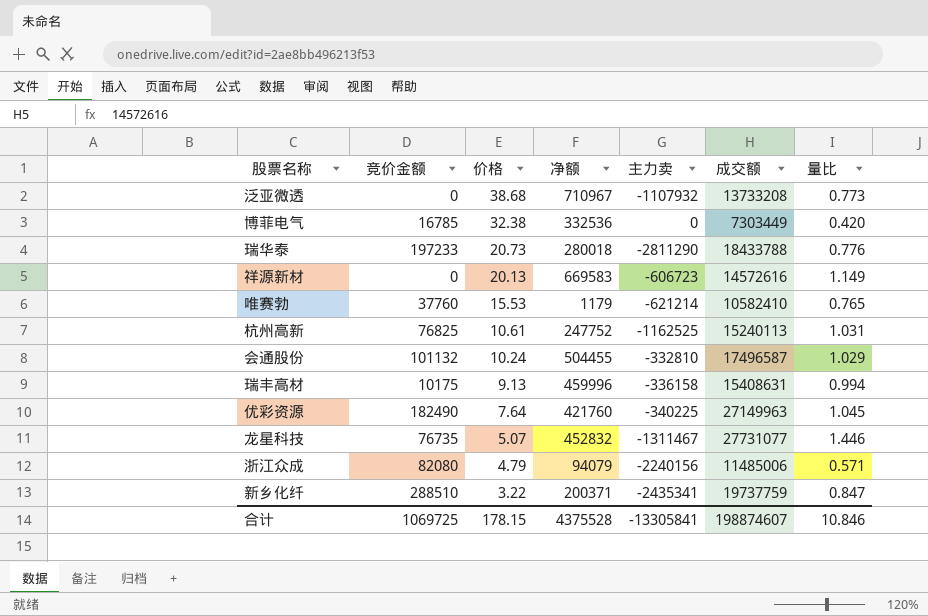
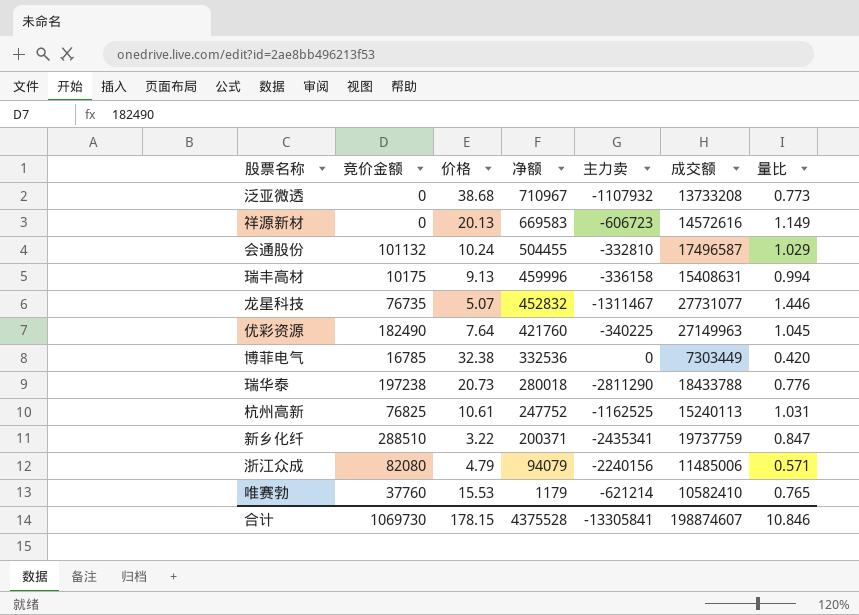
row order: 价格 descending -> 净额 descending
瑞华泰 | 竞价金额: 197233 -> 197238
合计 | 竞价金额: 1069725 -> 1069730

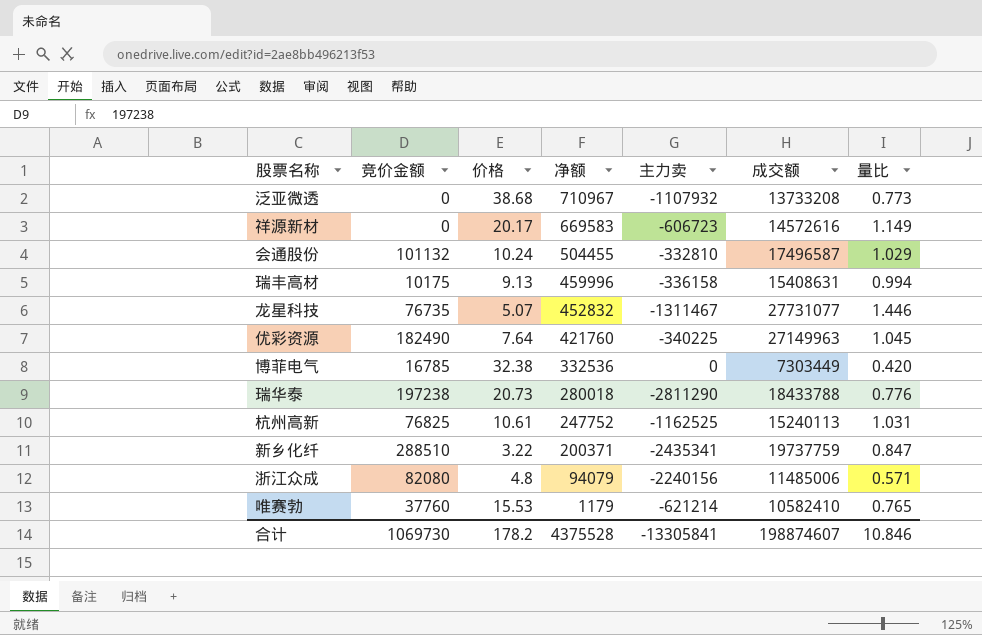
祥源新材 | 价格: 20.13 -> 20.17
浙江众成 | 价格: 4.79 -> 4.8
合计 | 价格: 178.15 -> 178.2

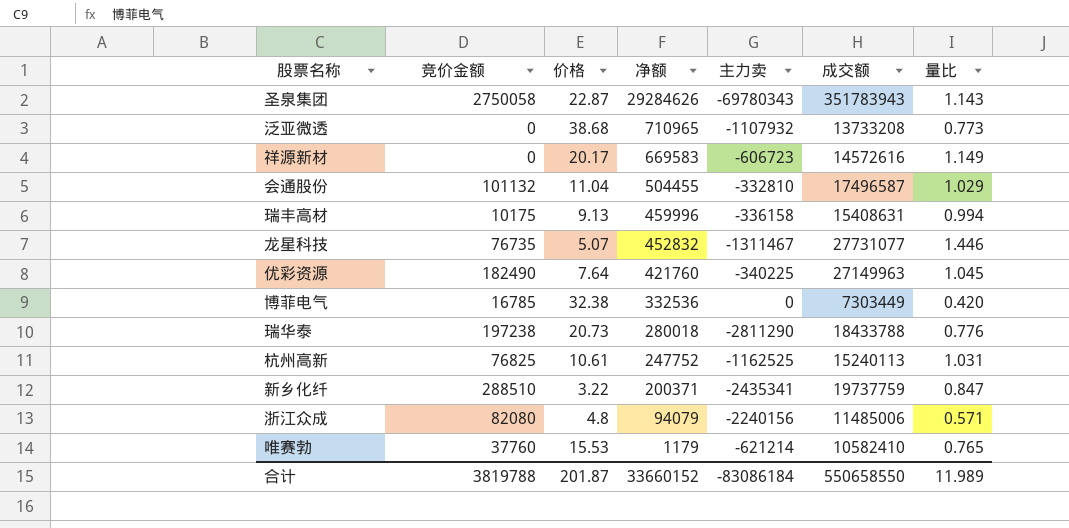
row 圣泉集团: none -> 2750058 | 22.87 | 29284626 | -69780343 | 351783943 | 1.143
泛亚微透 | 净额: 710967 -> 710965
会通股份 | 价格: 10.24 -> 11.04
合计 | 竞价金额: 1069730 -> 3819788
合计 | 价格: 178.2 -> 201.87
合计 | 净额: 4375528 -> 33660152
合计 | 主力卖: -13305841 -> -83086184
合计 | 成交额: 198874607 -> 550658550
合计 | 量比: 10.846 -> 11.989

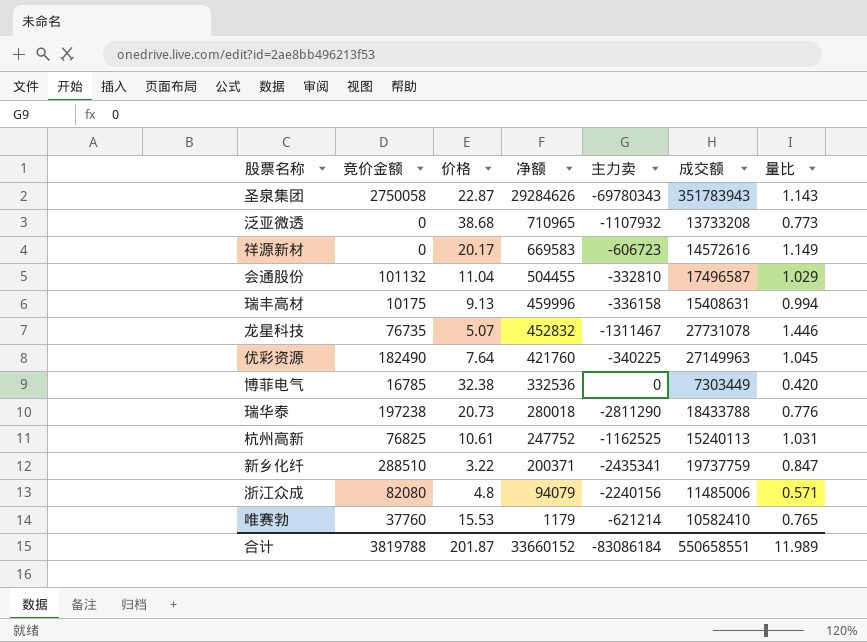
龙星科技 | 成交额: 27731077 -> 27731078
合计 | 成交额: 550658550 -> 550658551

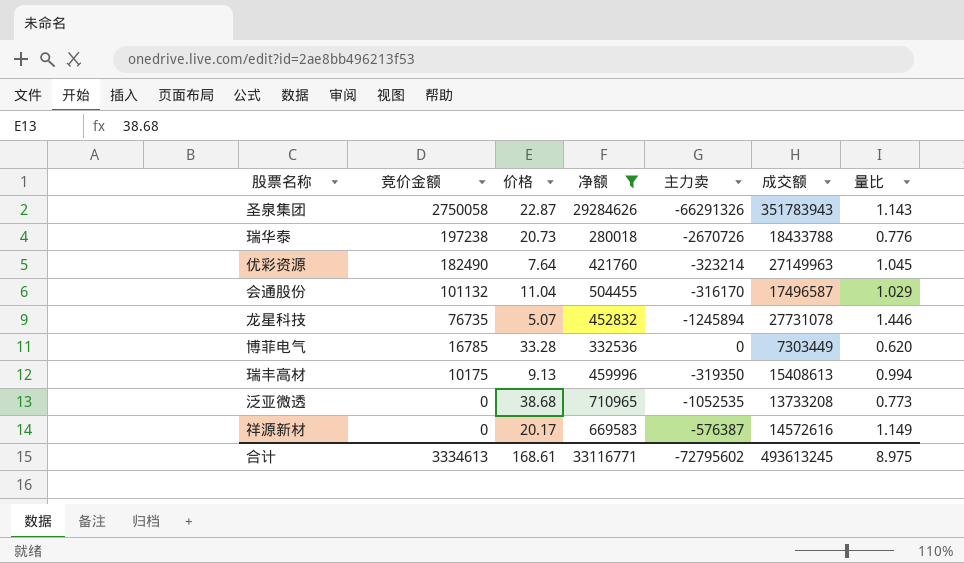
filter: none -> 净额 >= 280018
row order: 净额 descending -> 竞价金额 descending
圣泉集团 | 主力卖: -69780343 -> -66291326
瑞华泰 | 主力卖: -2811290 -> -2670726
优彩资源 | 主力卖: -340225 -> -323214
会通股份 | 主力卖: -332810 -> -316170
龙星科技 | 主力卖: -1311467 -> -1245894
博菲电气 | 价格: 32.38 -> 33.28
博菲电气 | 量比: 0.420 -> 0.620
瑞丰高材 | 主力卖: -336158 -> -319350
瑞丰高材 | 成交额: 15408631 -> 15408613
泛亚微透 | 主力卖: -1107932 -> -1052535
祥源新材 | 主力卖: -606723 -> -576387
合计 | 竞价金额: 3819788 -> 3334613
合计 | 价格: 201.87 -> 168.61
合计 | 净额: 33660152 -> 33116771
合计 | 主力卖: -83086184 -> -72795602
合计 | 成交额: 550658551 -> 493613245
合计 | 量比: 11.989 -> 8.975

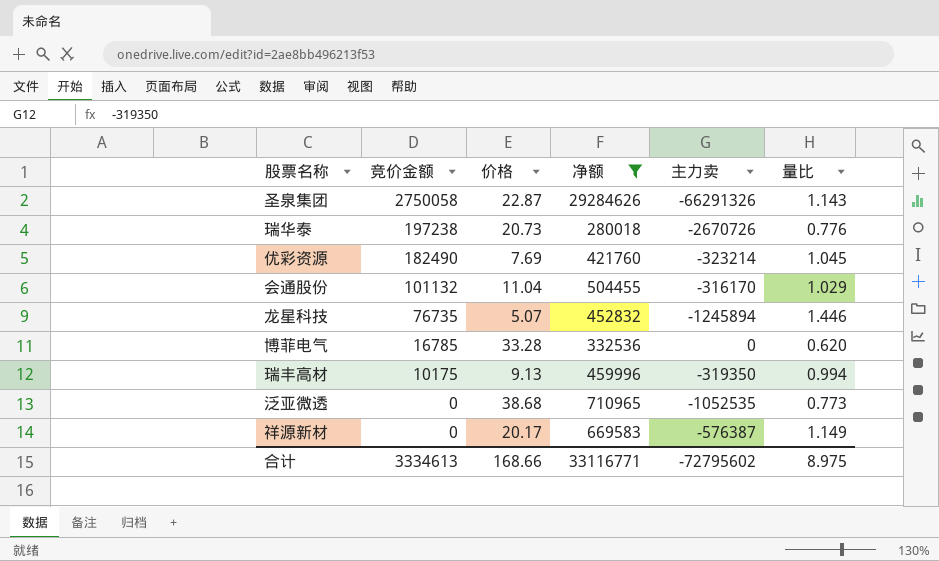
column 成交额 | position: 6 -> none
优彩资源 | 价格: 7.64 -> 7.69
合计 | 价格: 168.61 -> 168.66

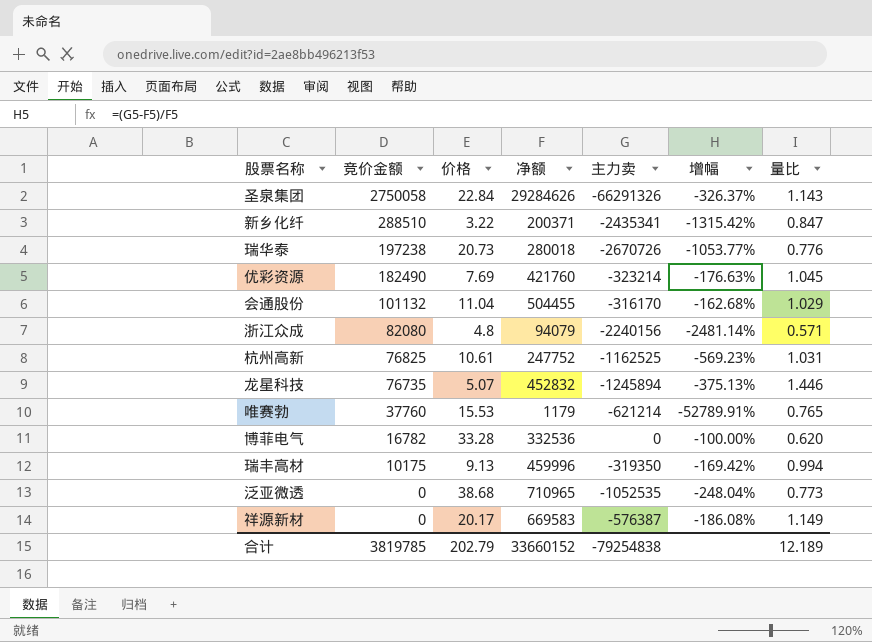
filter: 净额 >= 280018 -> none
column 增幅 | formula: none -> ([主力卖] - [净额]) / [净额]
圣泉集团 | 价格: 22.87 -> 22.84
博菲电气 | 竞价金额: 16785 -> 16782
合计 | 竞价金额: 3334613 -> 3819785
合计 | 价格: 168.66 -> 202.79
合计 | 净额: 33116771 -> 33660152
合计 | 主力卖: -72795602 -> -79254838
合计 | 量比: 8.975 -> 12.189

